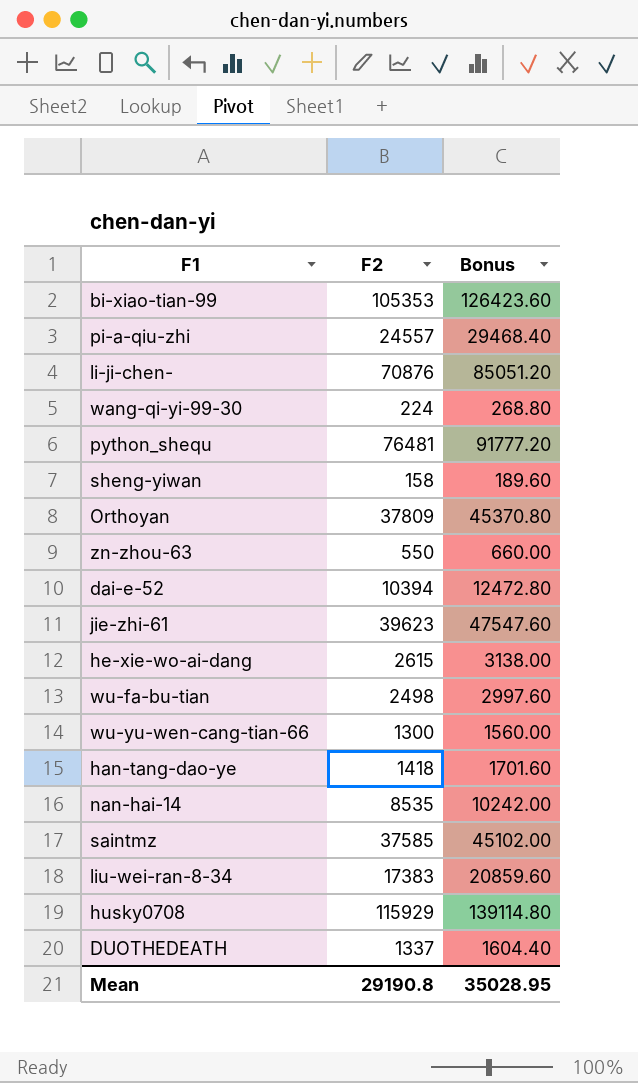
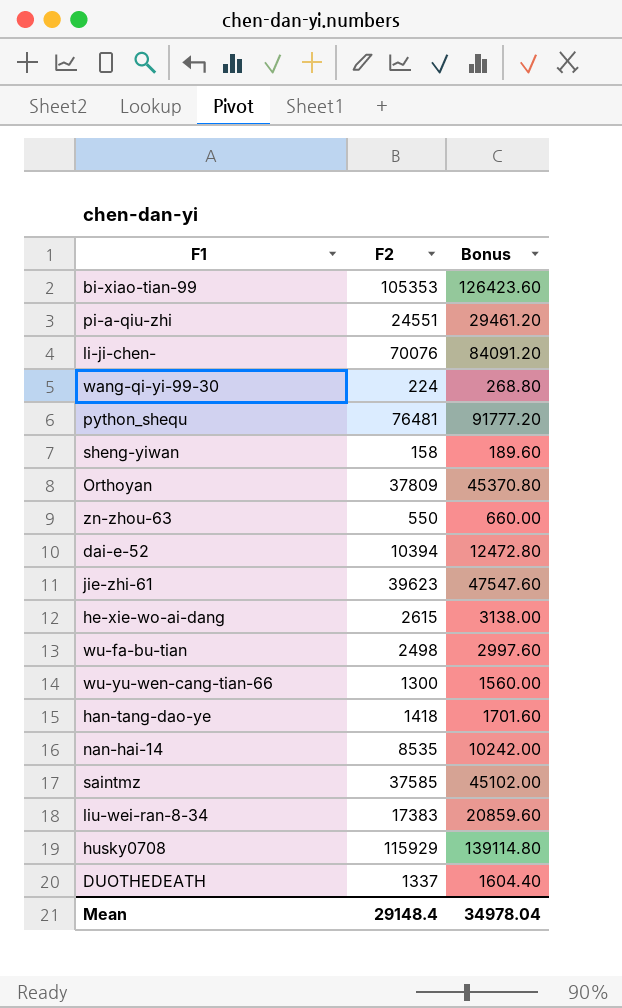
pi-a-qiu-zhi | F2: 24557 -> 24551
pi-a-qiu-zhi | Bonus: 29468.40 -> 29461.20
li-ji-chen- | F2: 70876 -> 70076
li-ji-chen- | Bonus: 85051.20 -> 84091.20
Mean | F2: 29190.8 -> 29148.4
Mean | Bonus: 35028.95 -> 34978.04

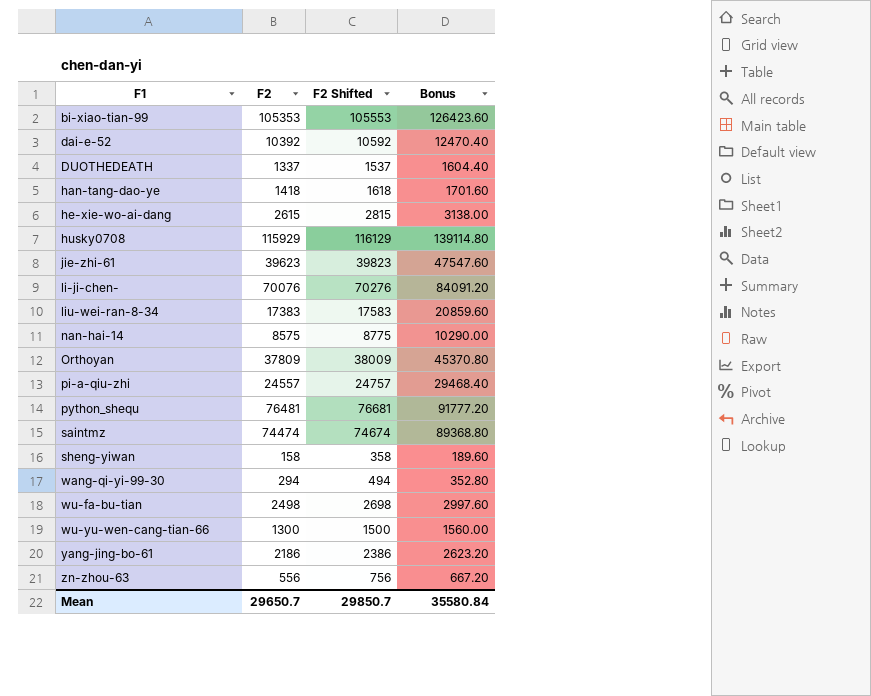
row order: none -> F1 ascending
column F2 Shifted | formula: none -> [F2] + 200
dai-e-52 | F2: 10394 -> 10392
dai-e-52 | Bonus: 12472.80 -> 12470.40
nan-hai-14 | F2: 8535 -> 8575
nan-hai-14 | Bonus: 10242.00 -> 10290.00
pi-a-qiu-zhi | F2: 24551 -> 24557
pi-a-qiu-zhi | Bonus: 29461.20 -> 29468.40
saintmz | F2: 37585 -> 74474
saintmz | Bonus: 45102.00 -> 89368.80
wang-qi-yi-99-30 | F2: 224 -> 294
wang-qi-yi-99-30 | Bonus: 268.80 -> 352.80
row yang-jing-bo-61: none -> 2186 | 2386 | 2623.20
zn-zhou-63 | F2: 550 -> 556
zn-zhou-63 | Bonus: 660.00 -> 667.20
Mean | F2: 29148.4 -> 29650.7
Mean | Bonus: 34978.04 -> 35580.84

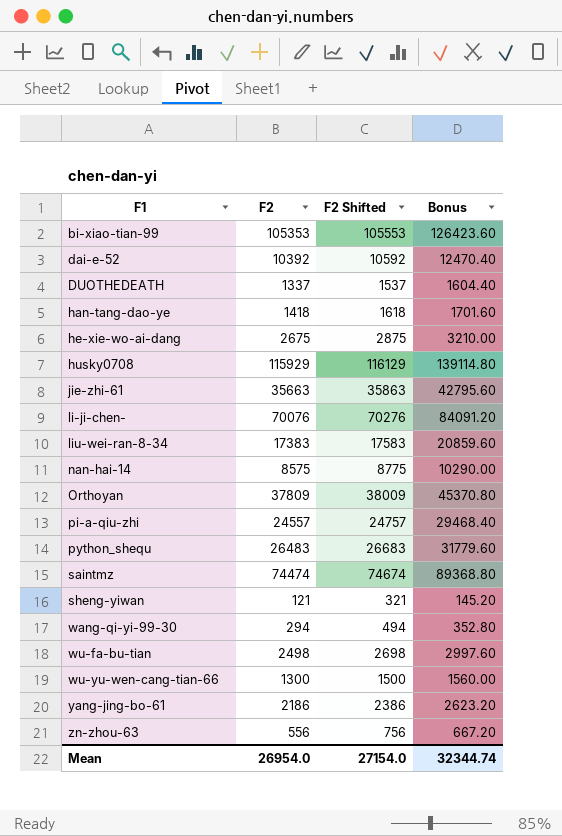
he-xie-wo-ai-dang | F2: 2615 -> 2675
he-xie-wo-ai-dang | F2 Shifted: 2815 -> 2875
he-xie-wo-ai-dang | Bonus: 3138.00 -> 3210.00
jie-zhi-61 | F2: 39623 -> 35663
jie-zhi-61 | F2 Shifted: 39823 -> 35863
jie-zhi-61 | Bonus: 47547.60 -> 42795.60
python_shequ | F2: 76481 -> 26483
python_shequ | F2 Shifted: 76681 -> 26683
python_shequ | Bonus: 91777.20 -> 31779.60
sheng-yiwan | F2: 158 -> 121
sheng-yiwan | F2 Shifted: 358 -> 321
sheng-yiwan | Bonus: 189.60 -> 145.20
Mean | F2: 29650.7 -> 26954.0
Mean | F2 Shifted: 29850.7 -> 27154.0
Mean | Bonus: 35580.84 -> 32344.74

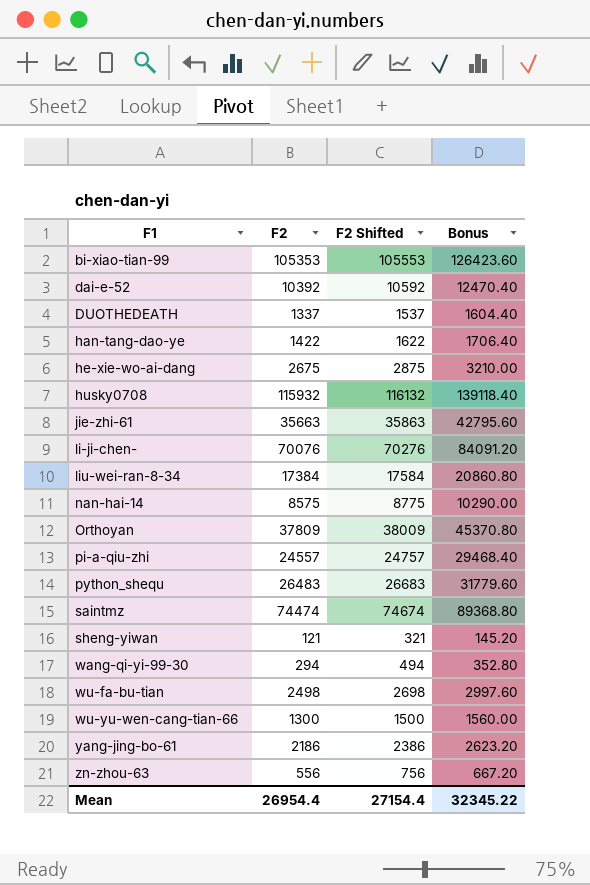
han-tang-dao-ye | F2: 1418 -> 1422
han-tang-dao-ye | F2 Shifted: 1618 -> 1622
han-tang-dao-ye | Bonus: 1701.60 -> 1706.40
husky0708 | F2: 115929 -> 115932
husky0708 | F2 Shifted: 116129 -> 116132
husky0708 | Bonus: 139114.80 -> 139118.40
liu-wei-ran-8-34 | F2: 17383 -> 17384
liu-wei-ran-8-34 | F2 Shifted: 17583 -> 17584
liu-wei-ran-8-34 | Bonus: 20859.60 -> 20860.80
Mean | F2: 26954.0 -> 26954.4
Mean | F2 Shifted: 27154.0 -> 27154.4
Mean | Bonus: 32344.74 -> 32345.22

